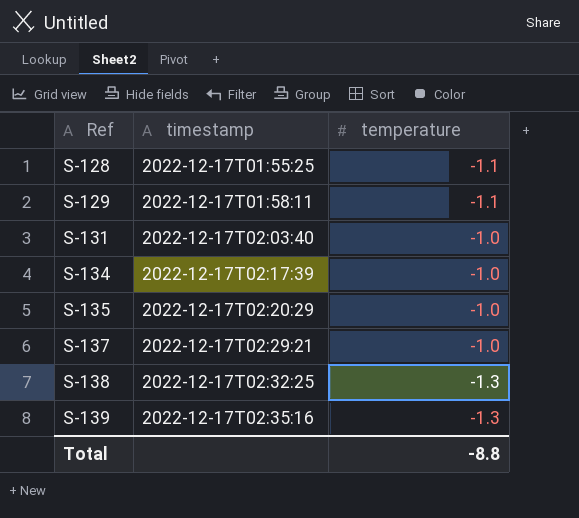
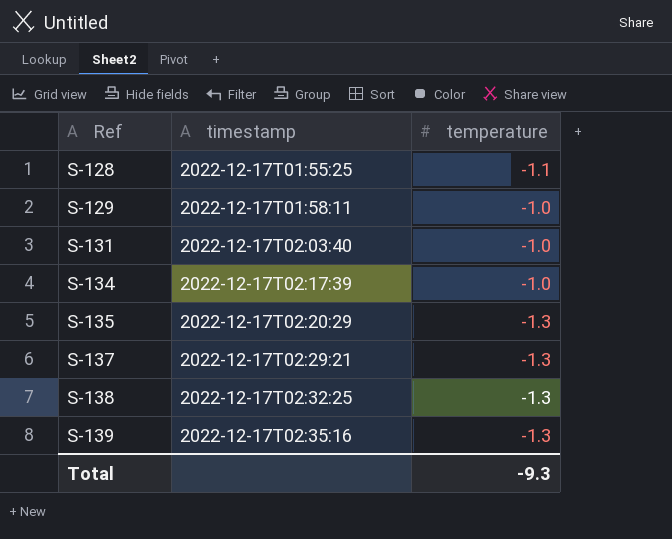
S-129 | temperature: -1.1 -> -1.0
S-135 | temperature: -1.0 -> -1.3
S-137 | temperature: -1.0 -> -1.3
Total | temperature: -8.8 -> -9.3

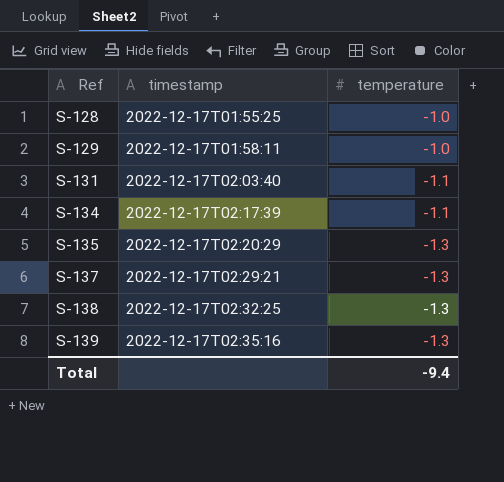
S-128 | temperature: -1.1 -> -1.0
S-131 | temperature: -1.0 -> -1.1
S-134 | temperature: -1.0 -> -1.1
Total | temperature: -9.3 -> -9.4

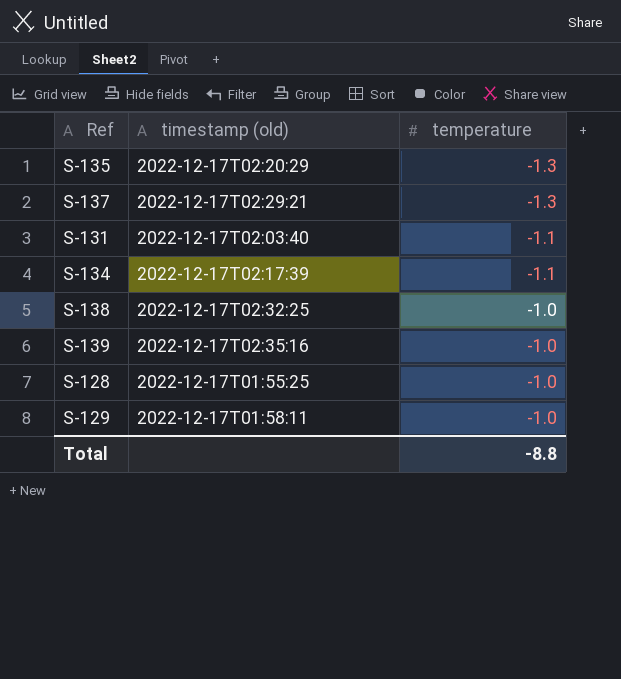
row order: Ref ascending -> temperature ascending
column name: timestamp -> timestamp (old)
S-138 | temperature: -1.3 -> -1.0
S-139 | temperature: -1.3 -> -1.0
Total | temperature: -9.4 -> -8.8

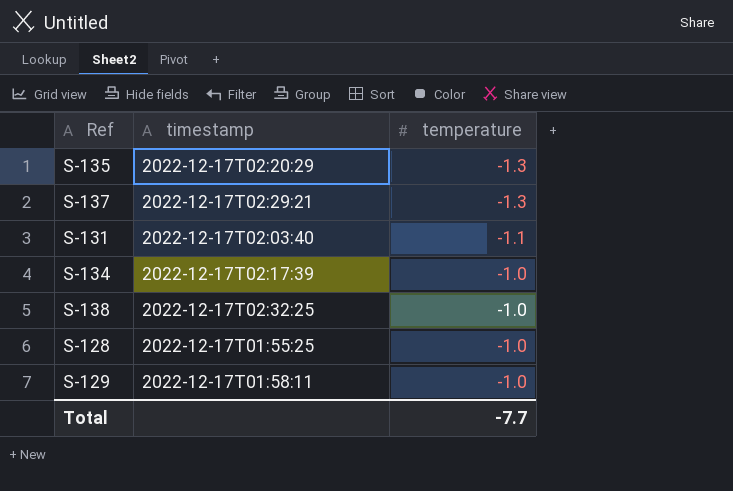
column name: timestamp (old) -> timestamp
row S-139: 2022-12-17T02:35:16 | -1.0 -> none
S-134 | temperature: -1.1 -> -1.0
Total | temperature: -8.8 -> -7.7

